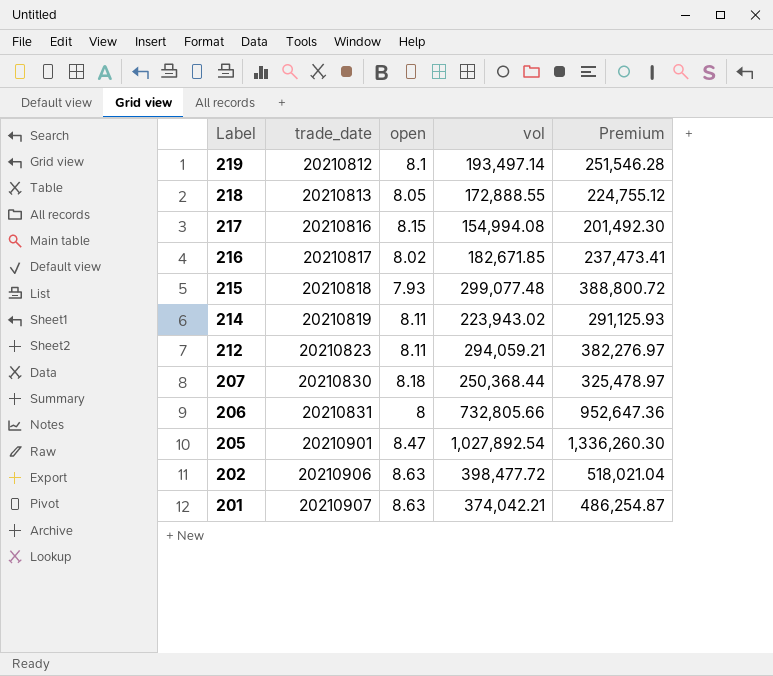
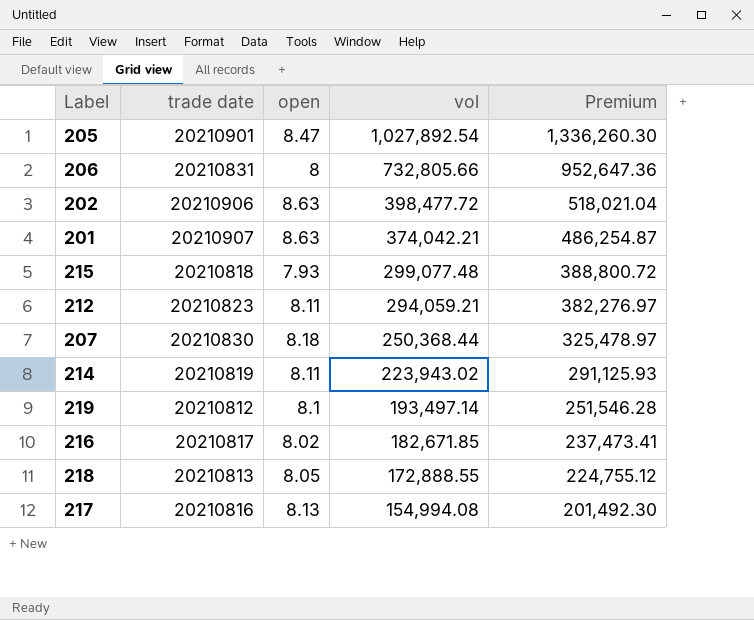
row order: Label descending -> vol descending
column name: trade_date -> trade date
217 | open: 8.15 -> 8.13

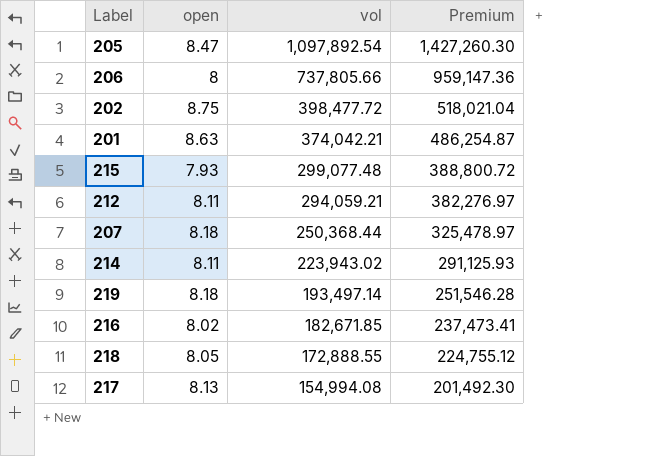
column trade date | position: 2 -> none
205 | vol: 1,027,892.54 -> 1,097,892.54
205 | Premium: 1,336,260.30 -> 1,427,260.30
206 | vol: 732,805.66 -> 737,805.66
206 | Premium: 952,647.36 -> 959,147.36
202 | open: 8.63 -> 8.75
219 | open: 8.1 -> 8.18

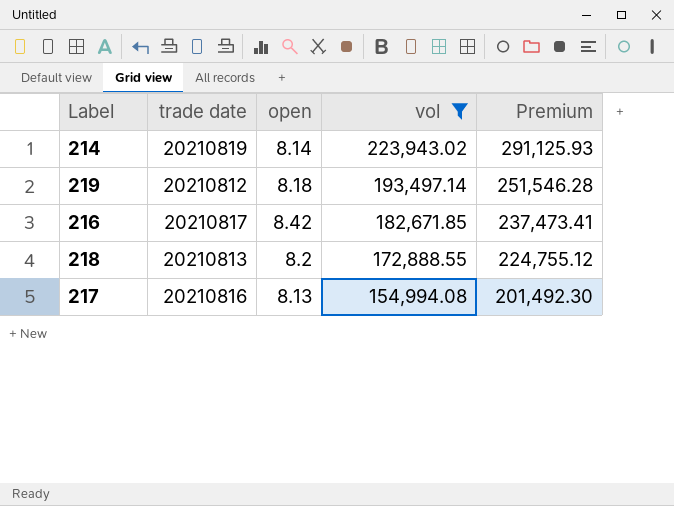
filter: none -> vol <= 223,943.02
column trade date | position: none -> 2
214 | open: 8.11 -> 8.14
216 | open: 8.02 -> 8.42
218 | open: 8.05 -> 8.2

